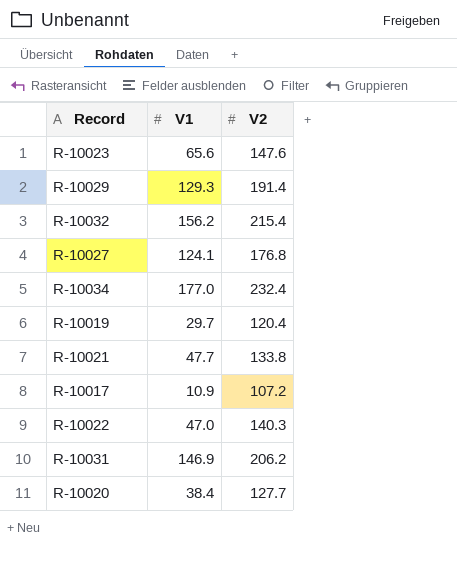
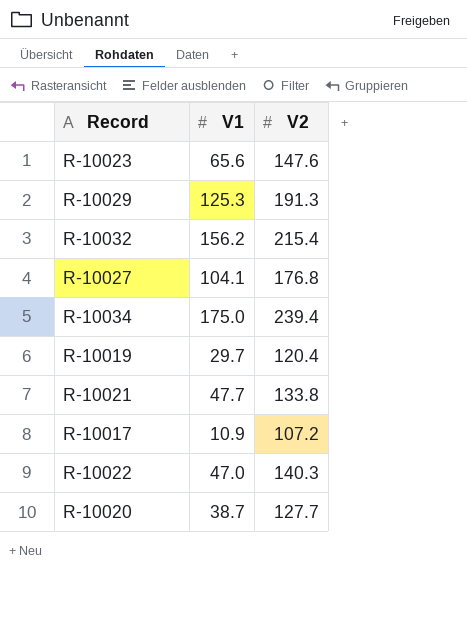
row R-10031: 146.9 | 206.2 -> none
R-10029 | V1: 129.3 -> 125.3
R-10029 | V2: 191.4 -> 191.3
R-10027 | V1: 124.1 -> 104.1
R-10034 | V1: 177.0 -> 175.0
R-10034 | V2: 232.4 -> 239.4
R-10020 | V1: 38.4 -> 38.7

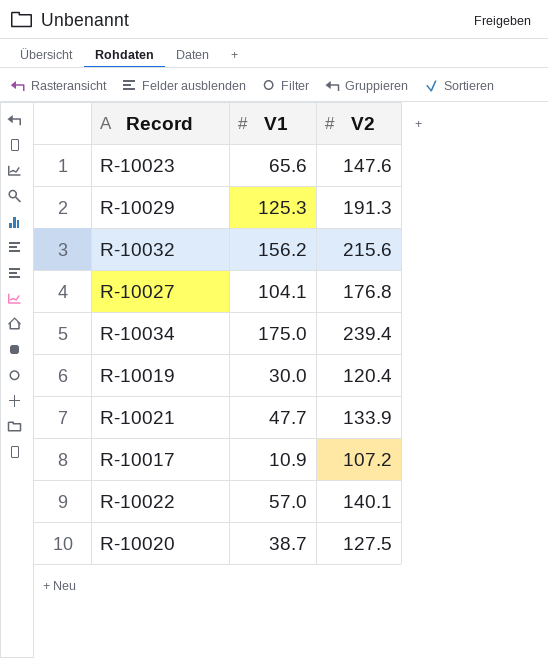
R-10032 | V2: 215.4 -> 215.6
R-10019 | V1: 29.7 -> 30.0
R-10021 | V2: 133.8 -> 133.9
R-10022 | V1: 47.0 -> 57.0
R-10022 | V2: 140.3 -> 140.1
R-10020 | V2: 127.7 -> 127.5

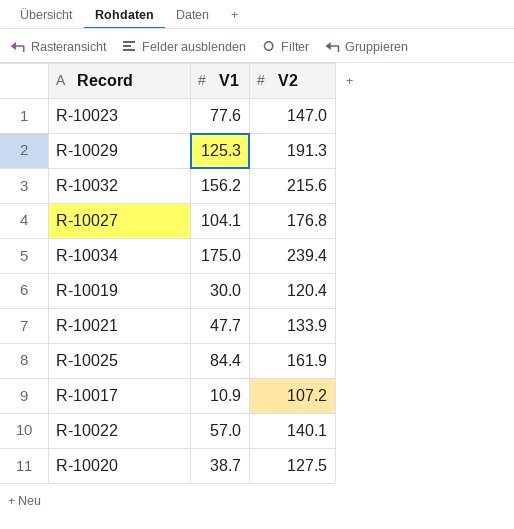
R-10023 | V1: 65.6 -> 77.6
R-10023 | V2: 147.6 -> 147.0
row R-10025: none -> 84.4 | 161.9

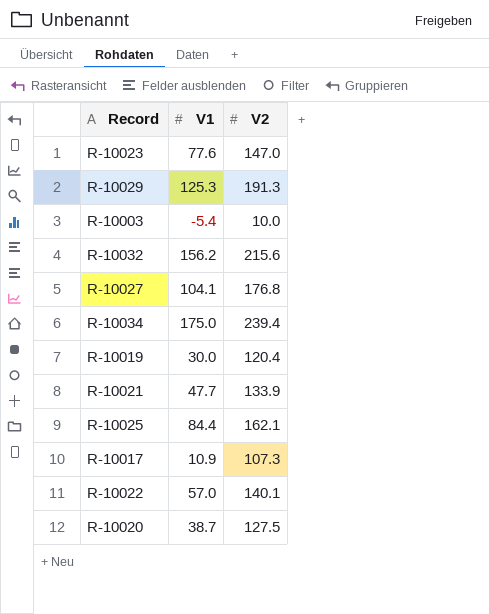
row R-10003: none -> -5.4 | 10.0
R-10025 | V2: 161.9 -> 162.1
R-10017 | V2: 107.2 -> 107.3

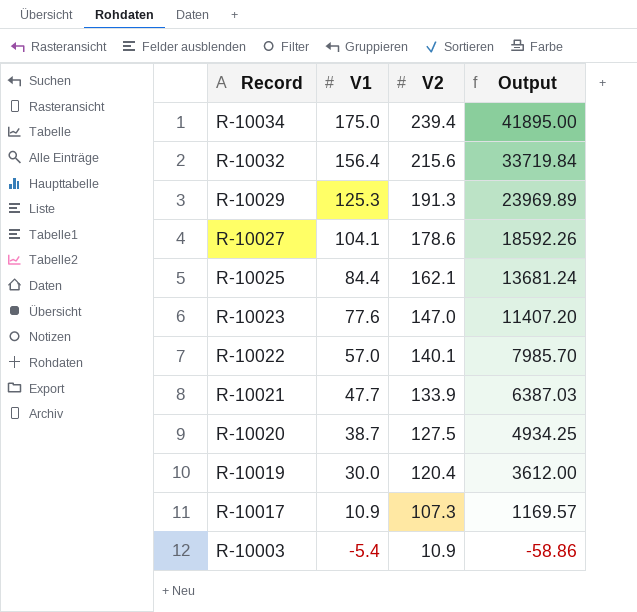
row order: none -> Record descending
column Output | formula: none -> [V1] * [V2]
R-10032 | V1: 156.2 -> 156.4
R-10027 | V2: 176.8 -> 178.6
R-10003 | V2: 10.0 -> 10.9

